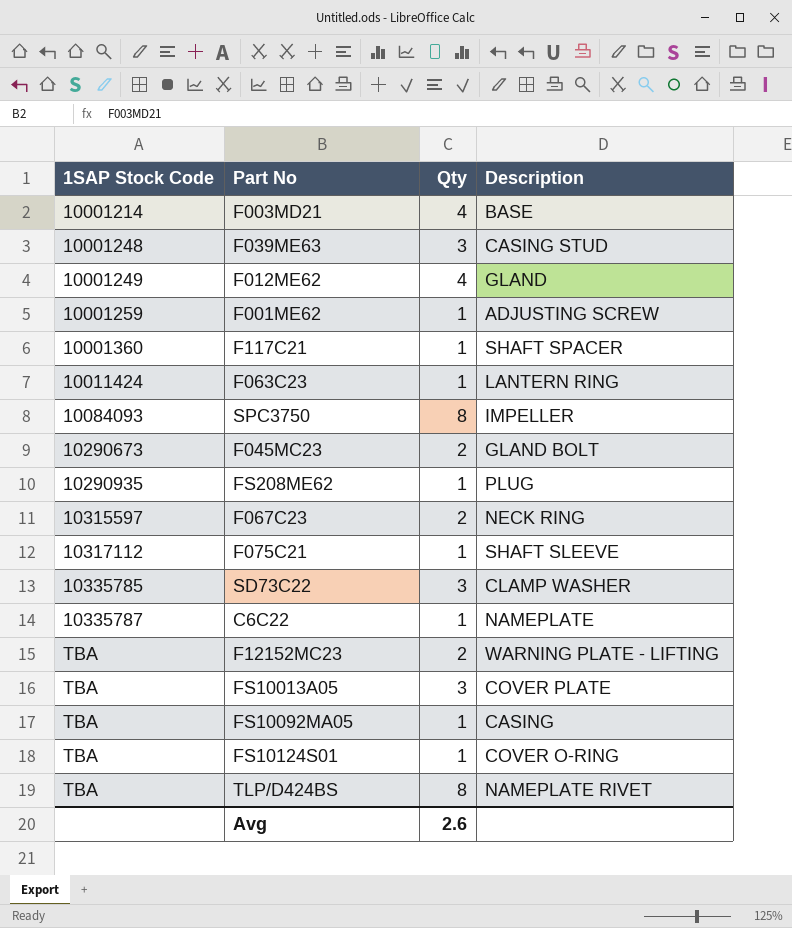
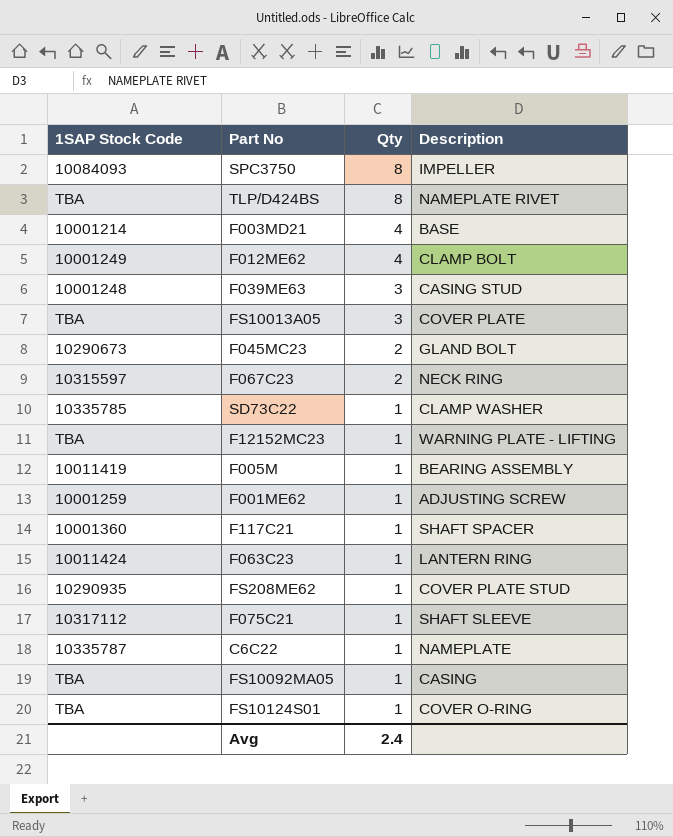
row order: 1SAP Stock Code ascending -> Qty descending
F012ME62 | Description: GLAND -> CLAMP BOLT
SD73C22 | Qty: 3 -> 1
F12152MC23 | Qty: 2 -> 1
row F005M: none -> 10011419 | 1 | BEARING ASSEMBLY
FS208ME62 | Description: PLUG -> COVER PLATE STUD
Avg | Qty: 2.6 -> 2.4

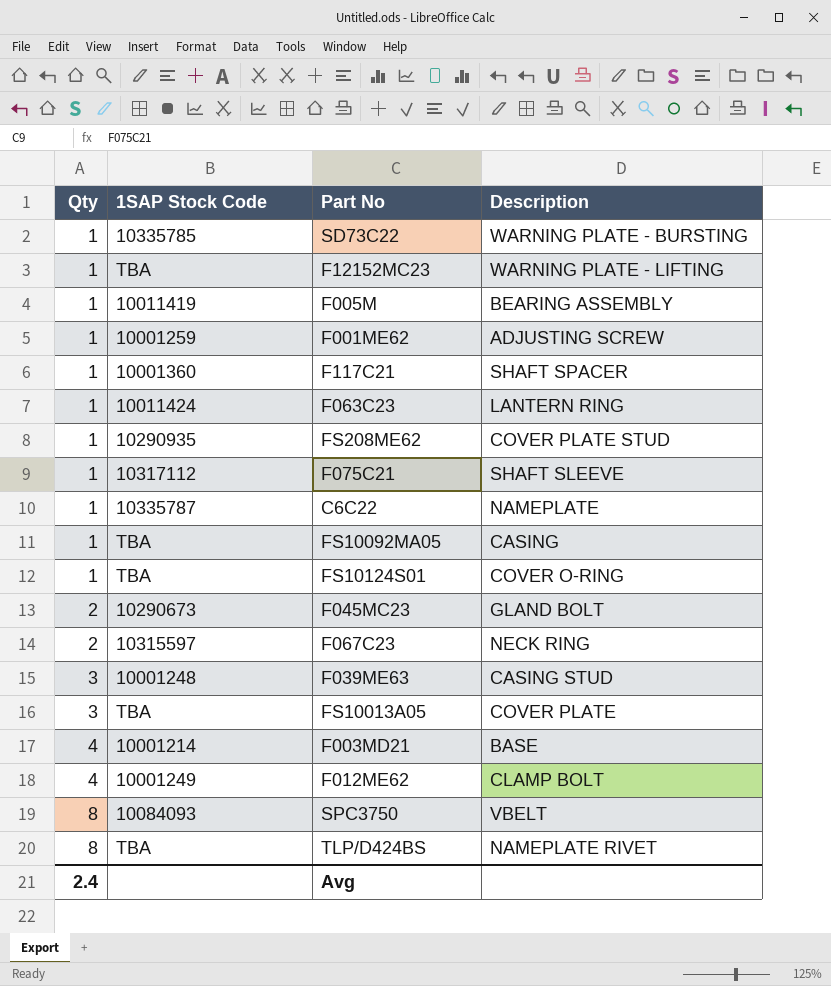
row order: Qty descending -> Qty ascending
column Qty | position: 3 -> 1
SD73C22 | Description: CLAMP WASHER -> WARNING PLATE - BURSTING
SPC3750 | Description: IMPELLER -> VBELT

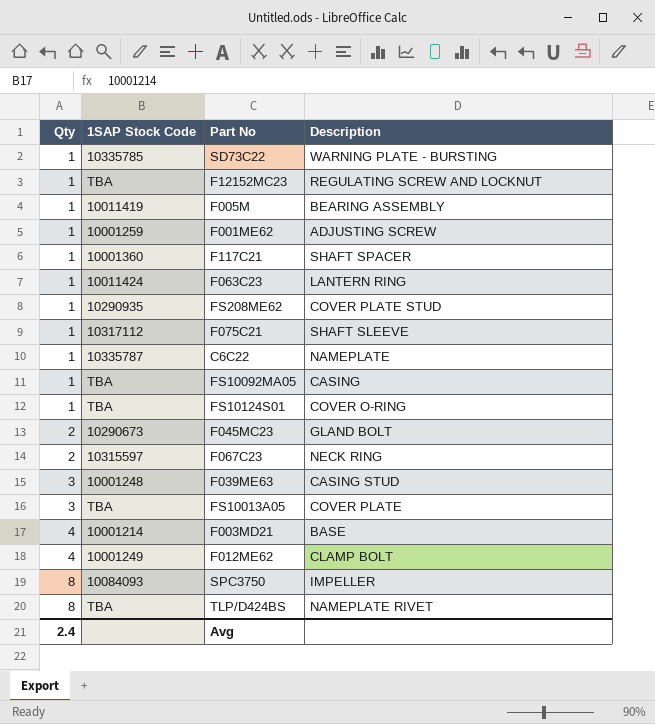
F12152MC23 | Description: WARNING PLATE - LIFTING -> REGULATING SCREW AND LOCKNUT
SPC3750 | Description: VBELT -> IMPELLER

